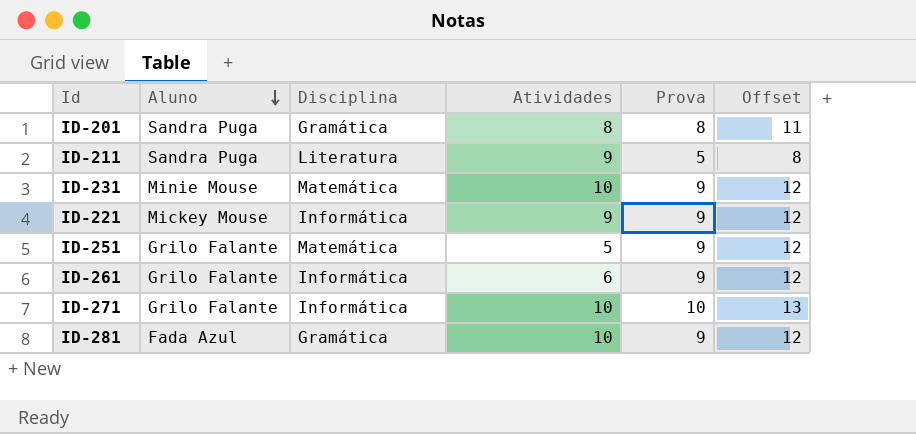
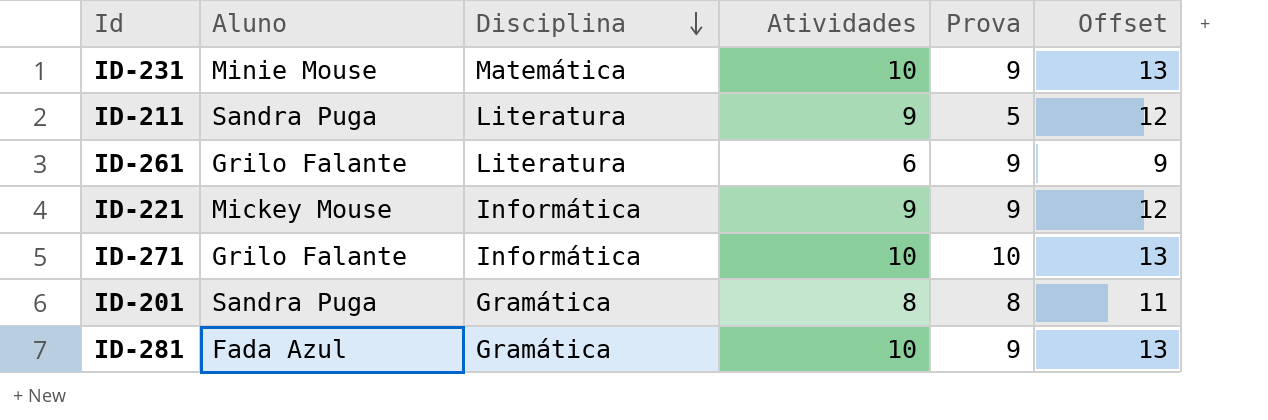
row order: Aluno descending -> Disciplina descending
column Offset | formula: [Prova] + 3 -> [Atividades] + 3
row ID-251: Grilo Falante | Matemática | 5 | 9 | 12 -> none
ID-261 | Disciplina: Informática -> Literatura

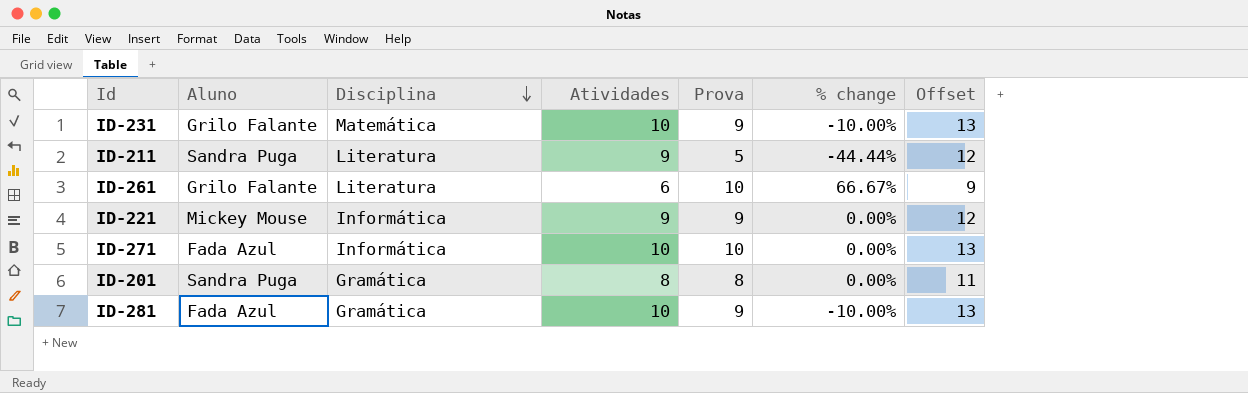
column % change | formula: none -> ([Prova] - [Atividades]) / [Atividades]
ID-231 | Aluno: Minie Mouse -> Grilo Falante
ID-261 | Prova: 9 -> 10
ID-271 | Aluno: Grilo Falante -> Fada Azul

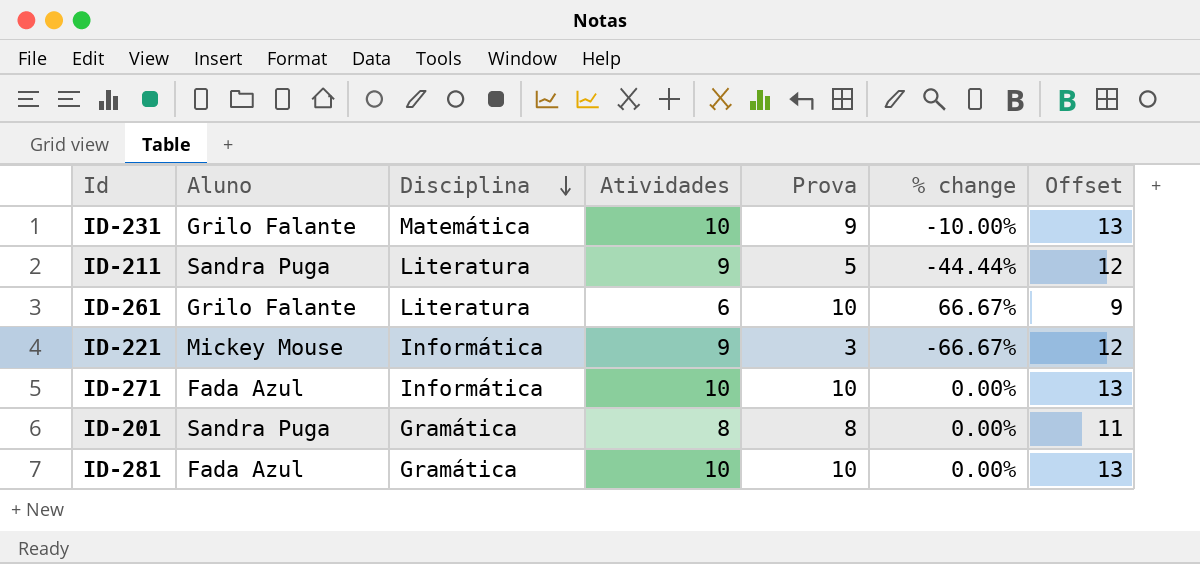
ID-221 | Prova: 9 -> 3
ID-221 | % change: 0.00% -> -66.67%
ID-281 | Prova: 9 -> 10
ID-281 | % change: -10.00% -> 0.00%

